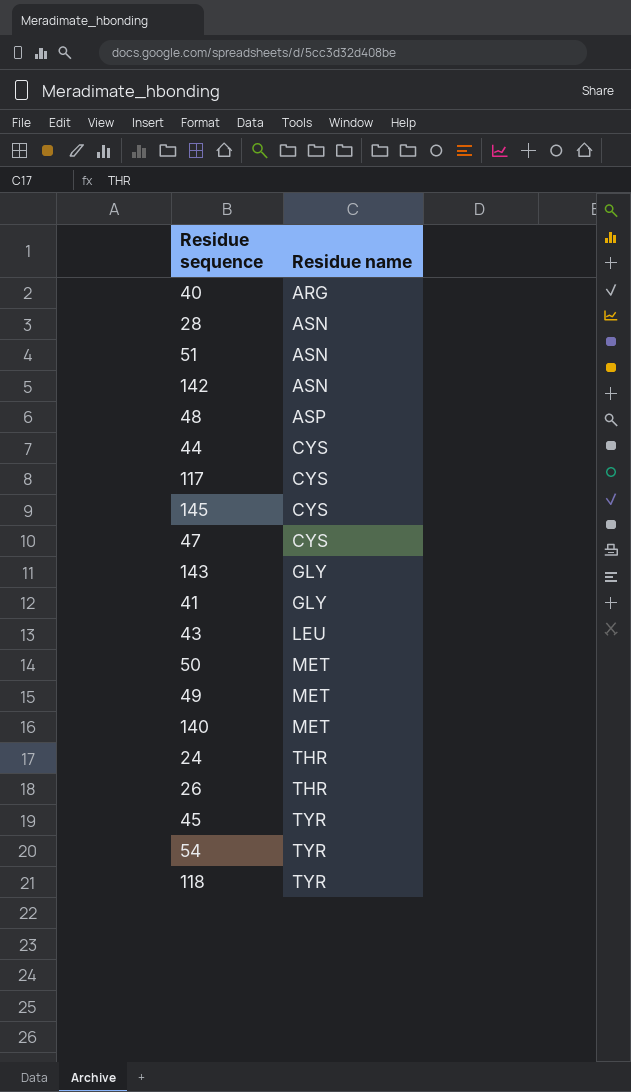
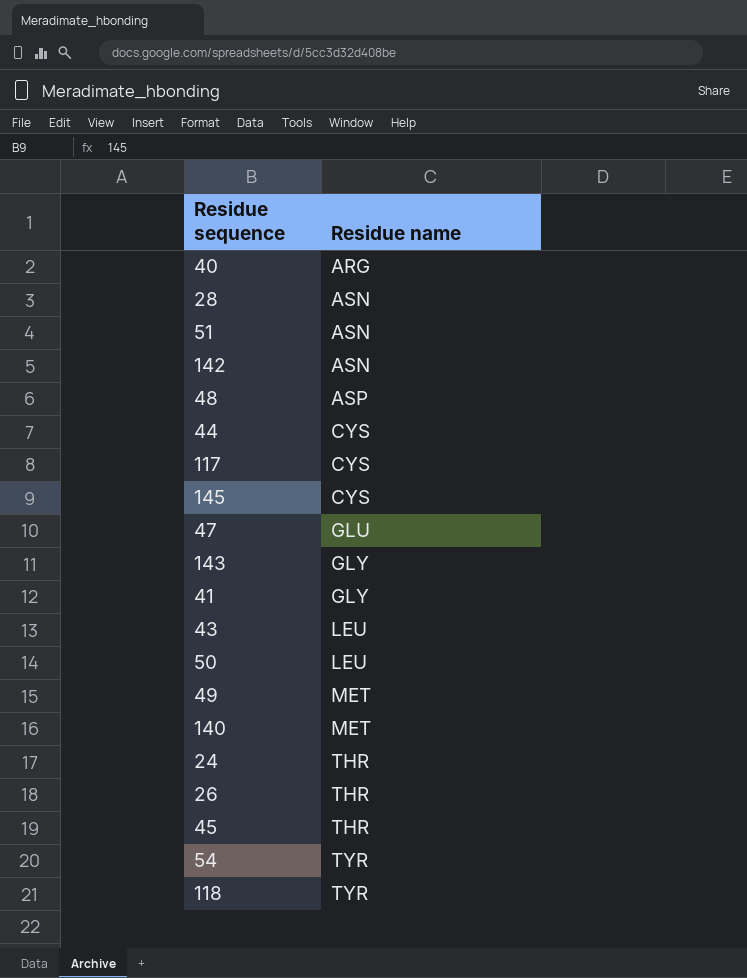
47 | Residue name: CYS -> GLU
50 | Residue name: MET -> LEU
45 | Residue name: TYR -> THR

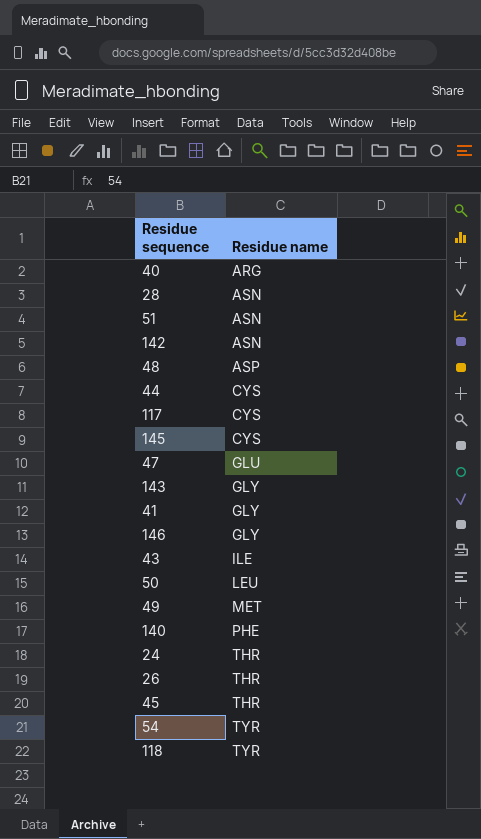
row 146: none -> GLY
43 | Residue name: LEU -> ILE
140 | Residue name: MET -> PHE

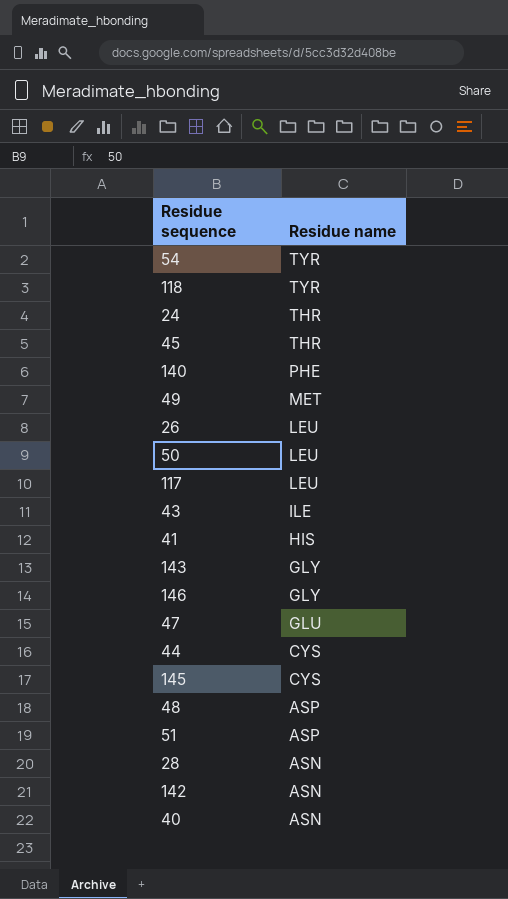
row order: Residue name ascending -> Residue name descending
26 | Residue name: THR -> LEU
117 | Residue name: CYS -> LEU
41 | Residue name: GLY -> HIS
51 | Residue name: ASN -> ASP
40 | Residue name: ARG -> ASN

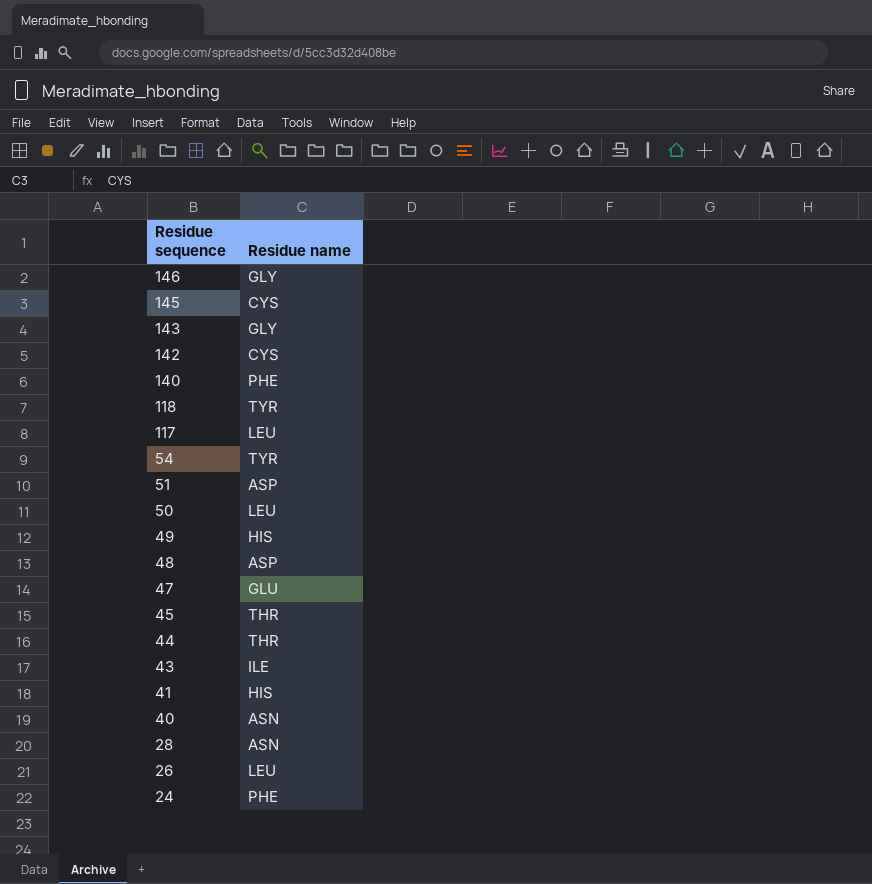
row order: Residue name descending -> Residue sequence descending
142 | Residue name: ASN -> CYS
49 | Residue name: MET -> HIS
44 | Residue name: CYS -> THR
24 | Residue name: THR -> PHE

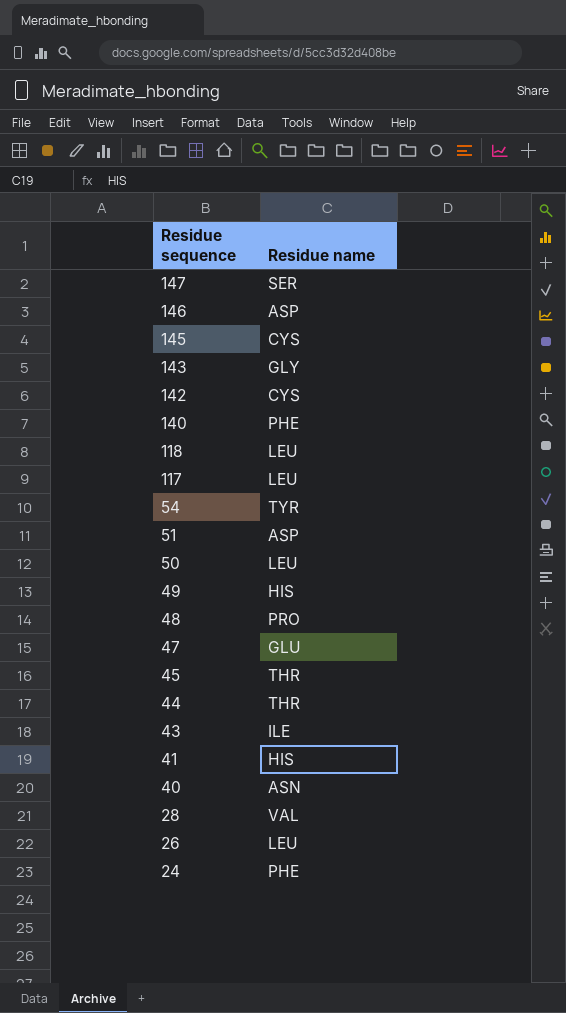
row 147: none -> SER
146 | Residue name: GLY -> ASP
118 | Residue name: TYR -> LEU
48 | Residue name: ASP -> PRO
28 | Residue name: ASN -> VAL

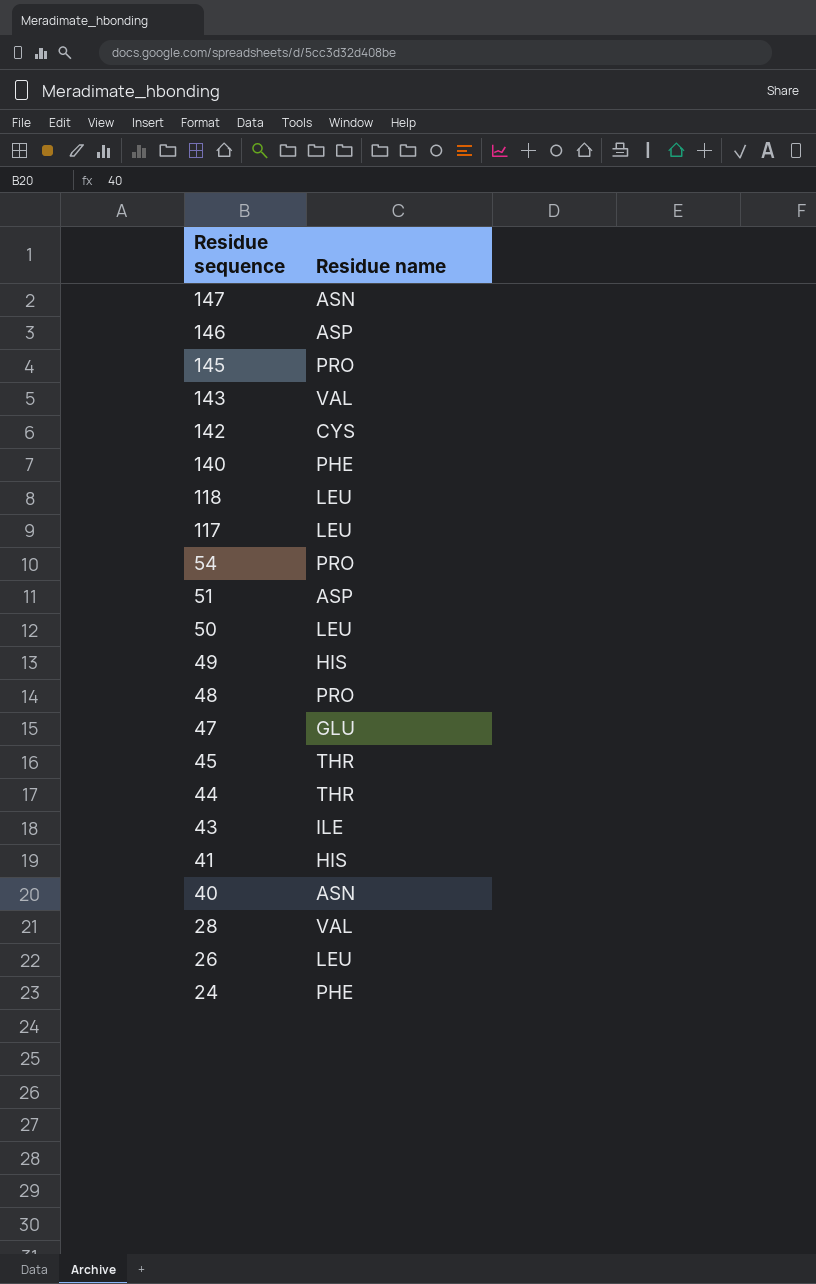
147 | Residue name: SER -> ASN
145 | Residue name: CYS -> PRO
143 | Residue name: GLY -> VAL
54 | Residue name: TYR -> PRO

